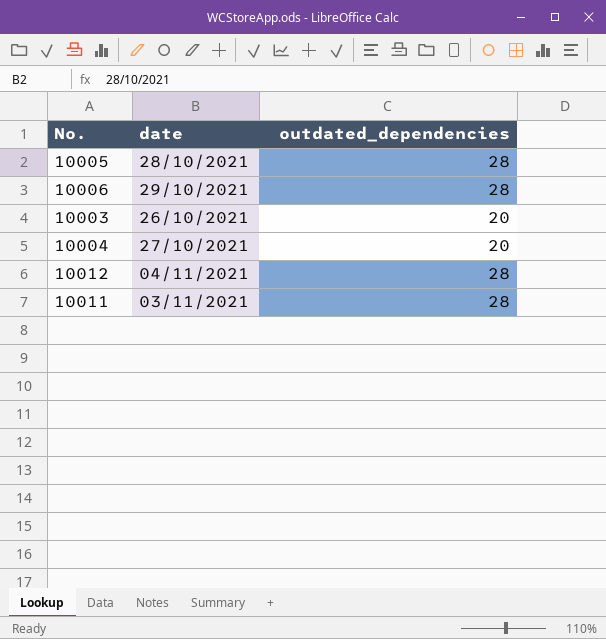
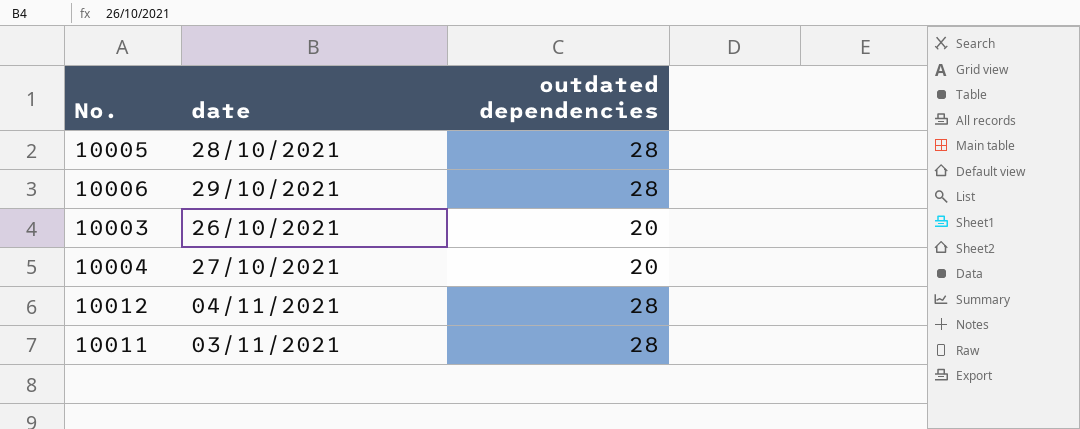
column name: outdated_dependencies -> outdated dependencies

